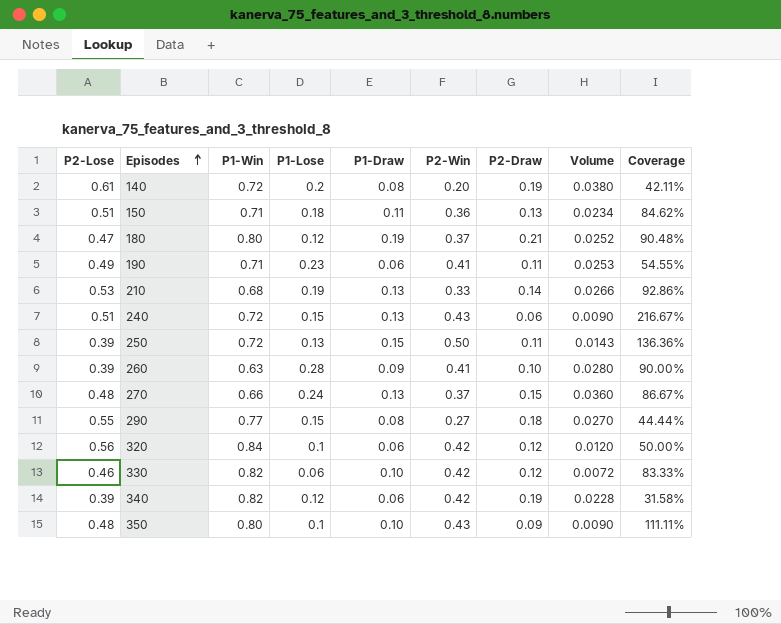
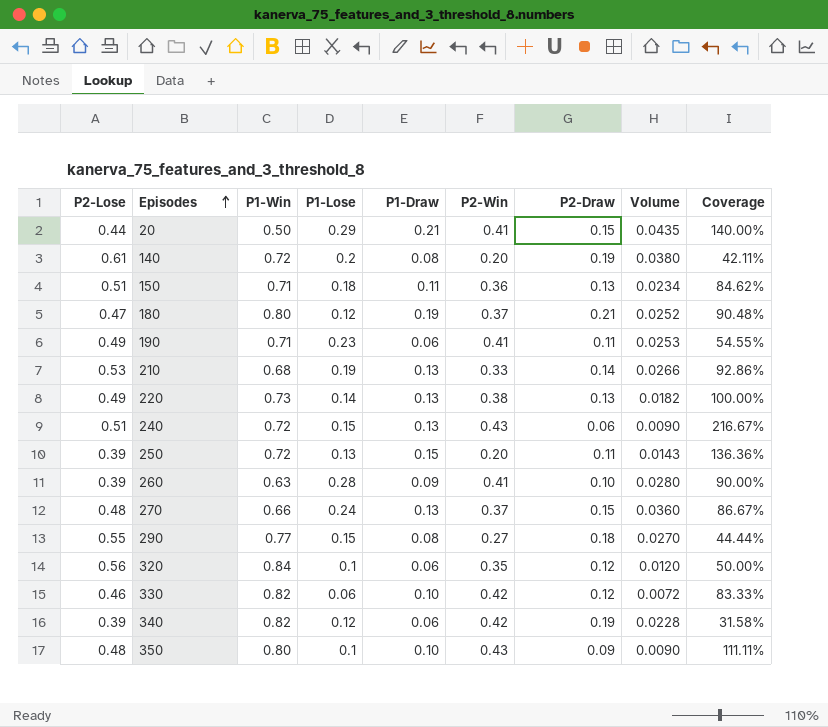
row 20: none -> 0.44 | 0.50 | 0.29 | 0.21 | 0.41 | 0.15 | 0.0435 | 140.00%
row 220: none -> 0.49 | 0.73 | 0.14 | 0.13 | 0.38 | 0.13 | 0.0182 | 100.00%
250 | P2-Win: 0.50 -> 0.20
320 | P2-Win: 0.42 -> 0.35

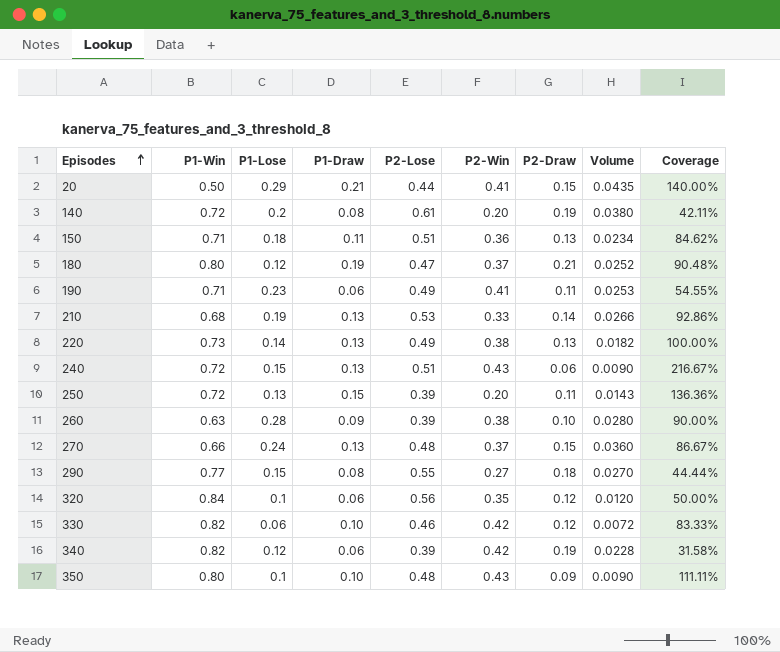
column P2-Lose | position: 1 -> 5
260 | P2-Win: 0.41 -> 0.38

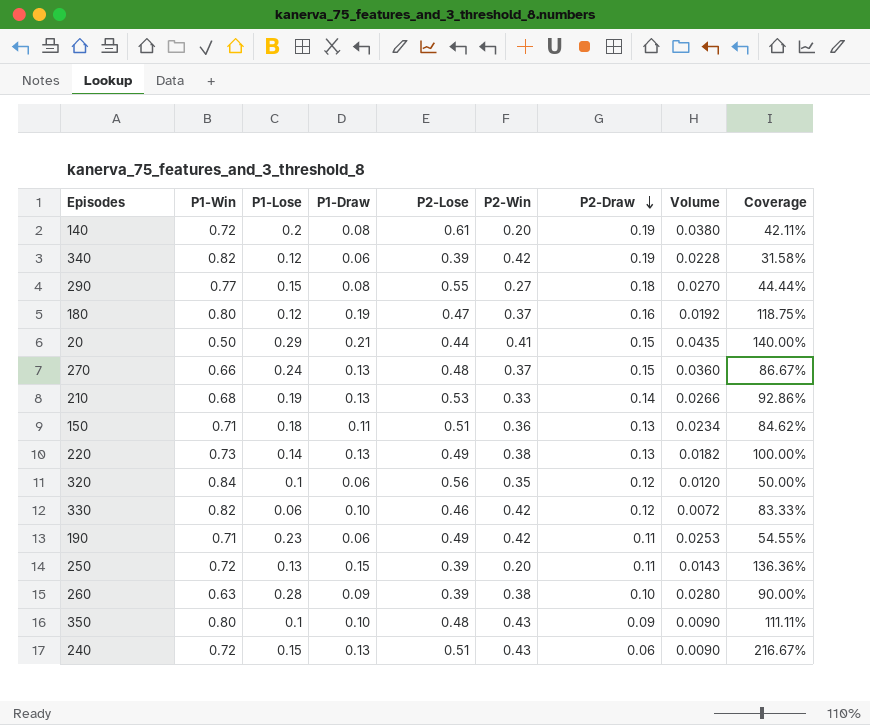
row order: Episodes ascending -> P2-Draw descending
180 | P2-Draw: 0.21 -> 0.16
180 | Volume: 0.0252 -> 0.0192
180 | Coverage: 90.48% -> 118.75%
190 | P2-Win: 0.41 -> 0.42

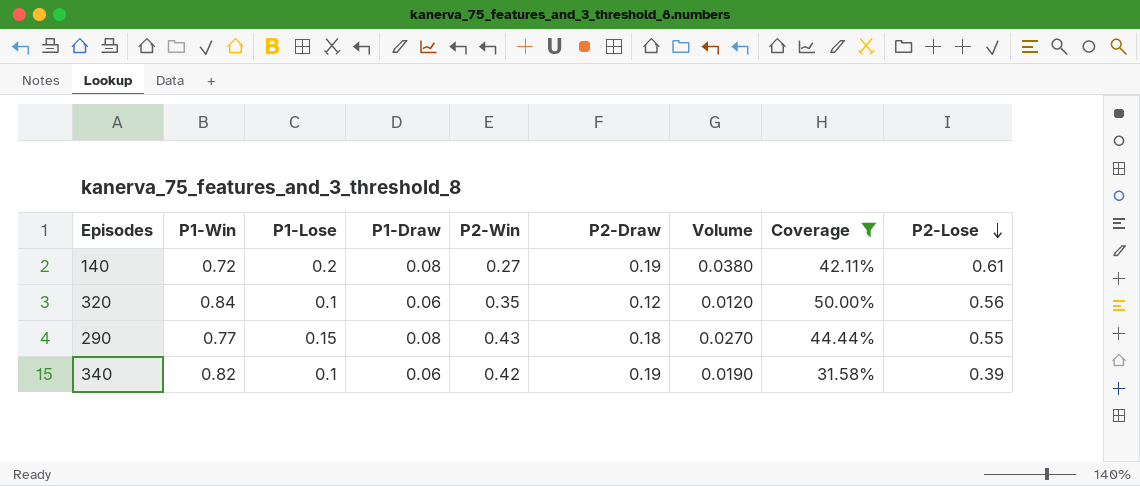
filter: none -> Coverage <= 50.00%
row order: P2-Draw descending -> P2-Lose descending
column P2-Lose | position: 5 -> 9
140 | P2-Win: 0.20 -> 0.27
290 | P2-Win: 0.27 -> 0.43
340 | P1-Lose: 0.12 -> 0.1
340 | Volume: 0.0228 -> 0.0190

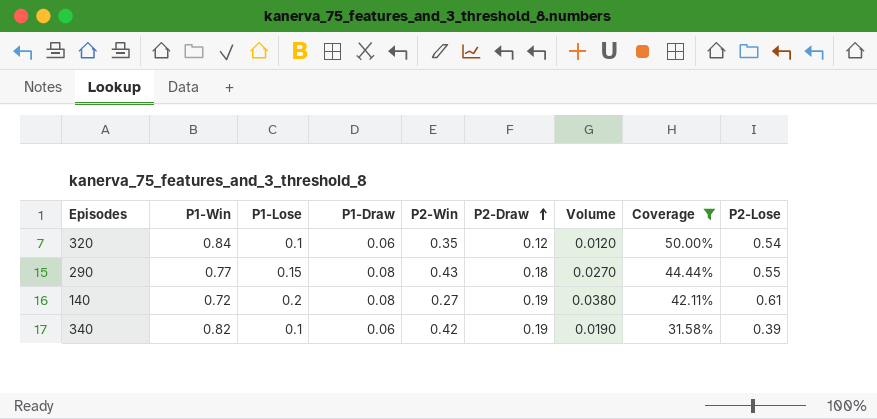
row order: P2-Lose descending -> P2-Draw ascending
320 | P2-Lose: 0.56 -> 0.54

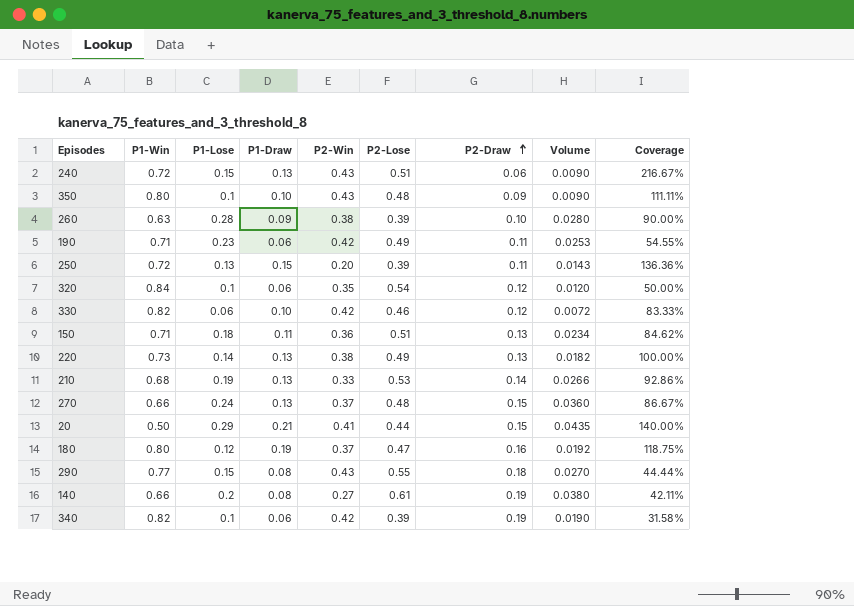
filter: Coverage <= 50.00% -> none
column P2-Lose | position: 9 -> 6
140 | P1-Win: 0.72 -> 0.66

